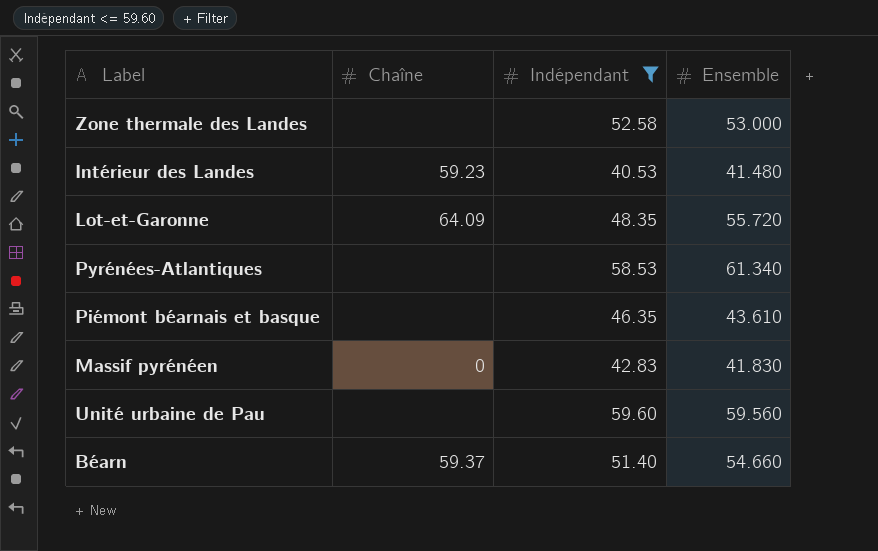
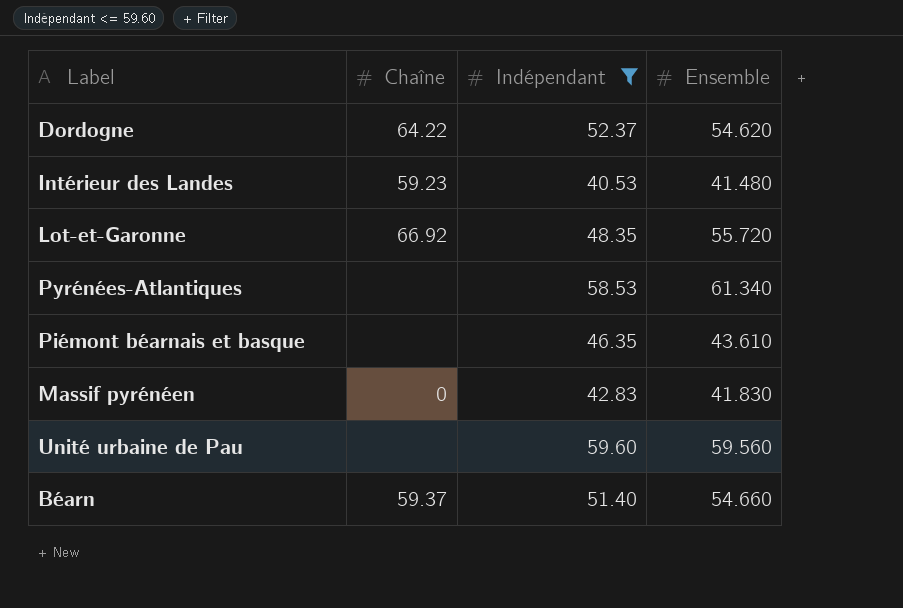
row Zone thermale des Landes: none | 52.58 | 53.000 -> none
row Dordogne: none -> 64.22 | 52.37 | 54.620
Lot-et-Garonne | Chaîne: 64.09 -> 66.92

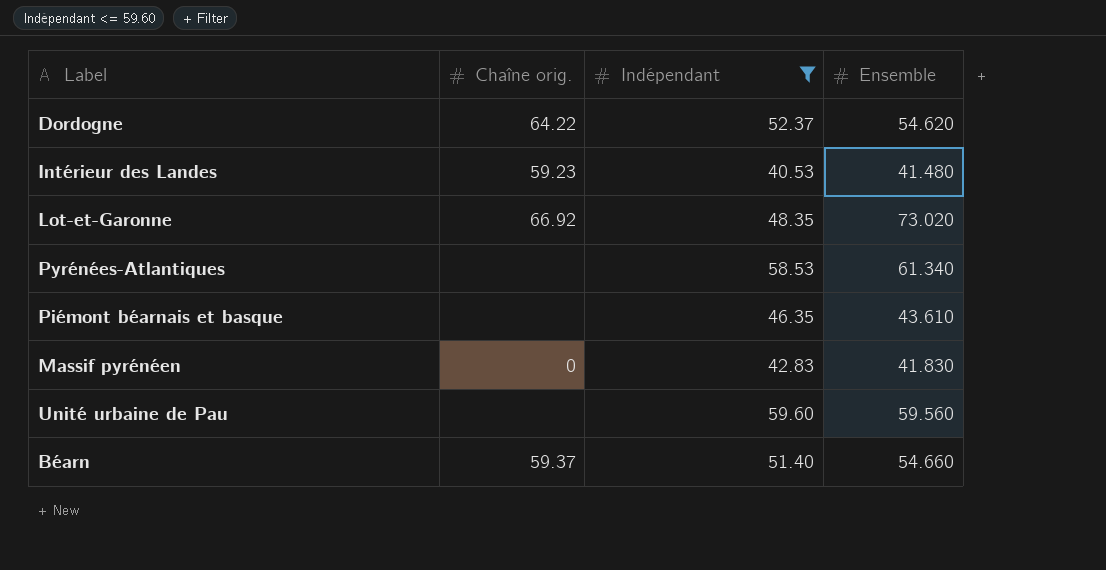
column name: Chaîne -> Chaîne orig.
Lot-et-Garonne | Ensemble: 55.720 -> 73.020

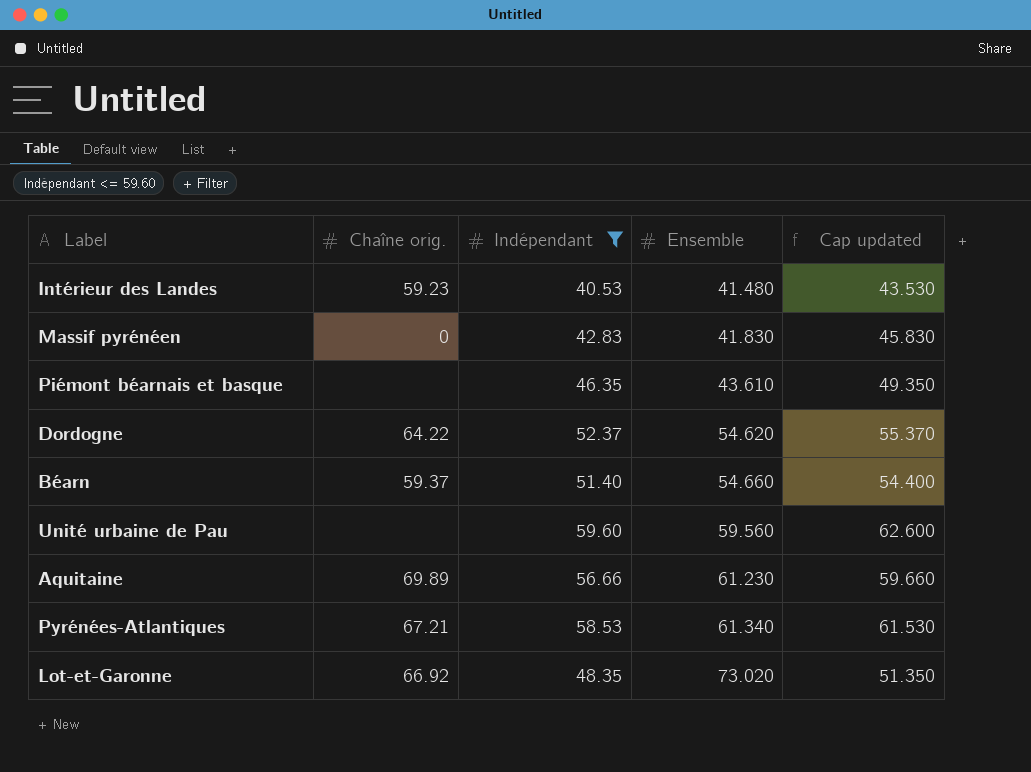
row order: none -> Ensemble ascending
column Cap updated | formula: none -> [Indépendant] + 3
row Aquitaine: none -> 69.89 | 56.66 | 61.230 | 59.660
Pyrénées-Atlantiques | Chaîne orig.: none -> 67.21

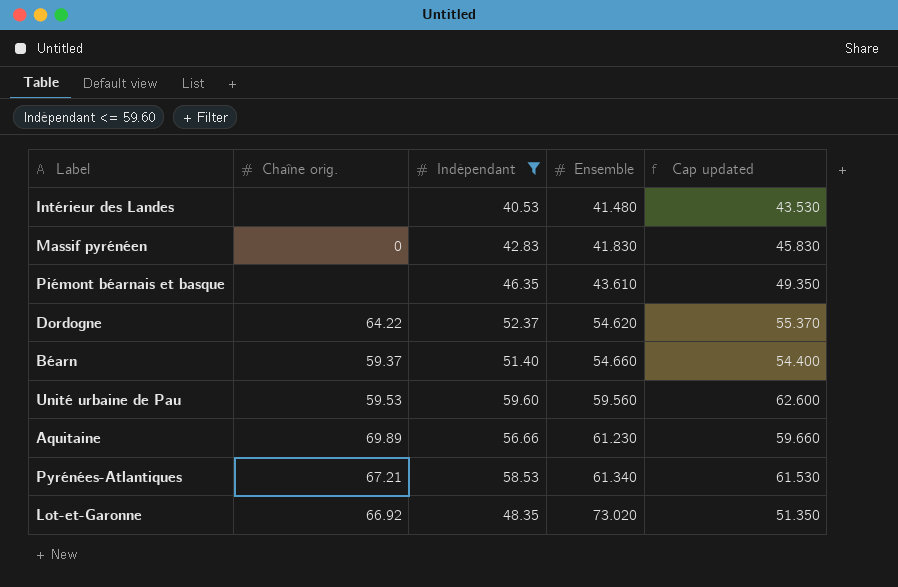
Intérieur des Landes | Chaîne orig.: 59.23 -> none
Unité urbaine de Pau | Chaîne orig.: none -> 59.53

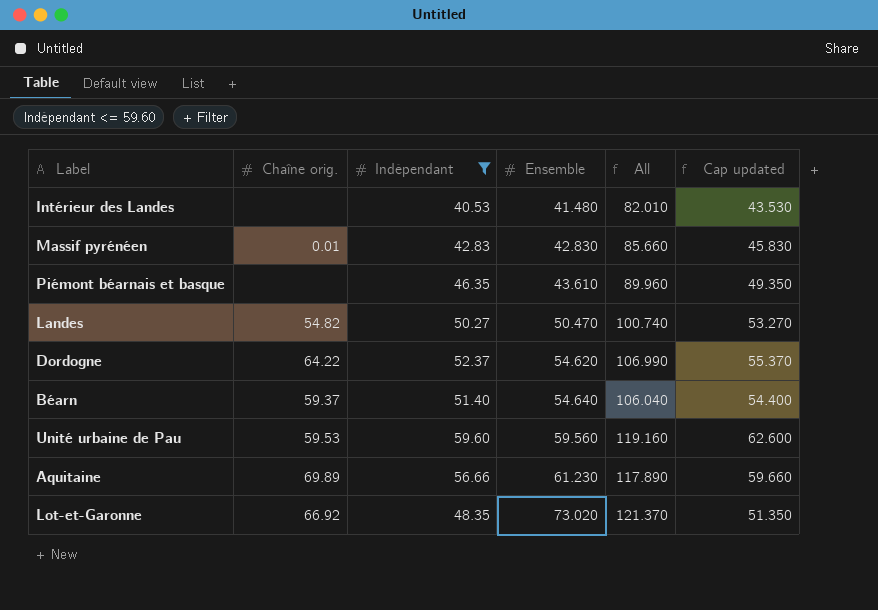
column All | formula: none -> [Indépendant] + [Ensemble]
row Pyrénées-Atlantiques: 67.21 | 58.53 | 61.340 | 61.530 -> none
Massif pyrénéen | Chaîne orig.: 0 -> 0.01
Massif pyrénéen | Ensemble: 41.830 -> 42.830
row Landes: none -> 54.82 | 50.27 | 50.470 | 100.740 | 53.270
Béarn | Ensemble: 54.660 -> 54.640

